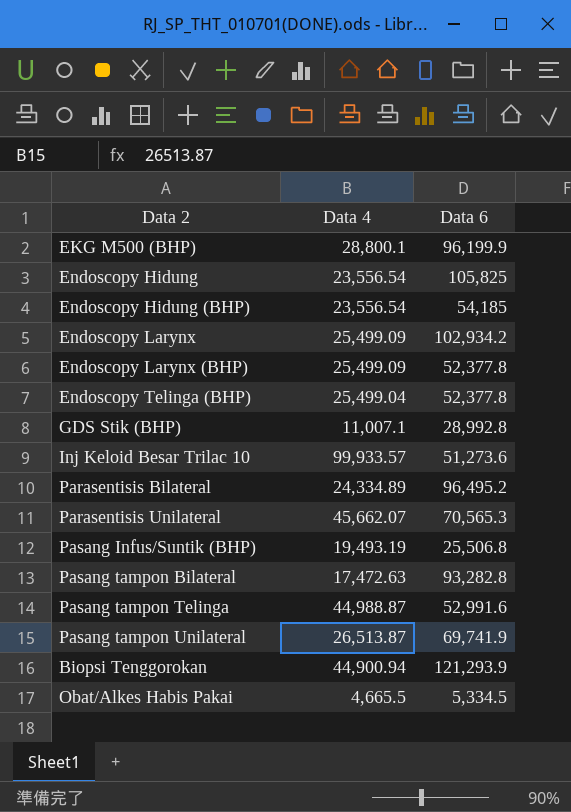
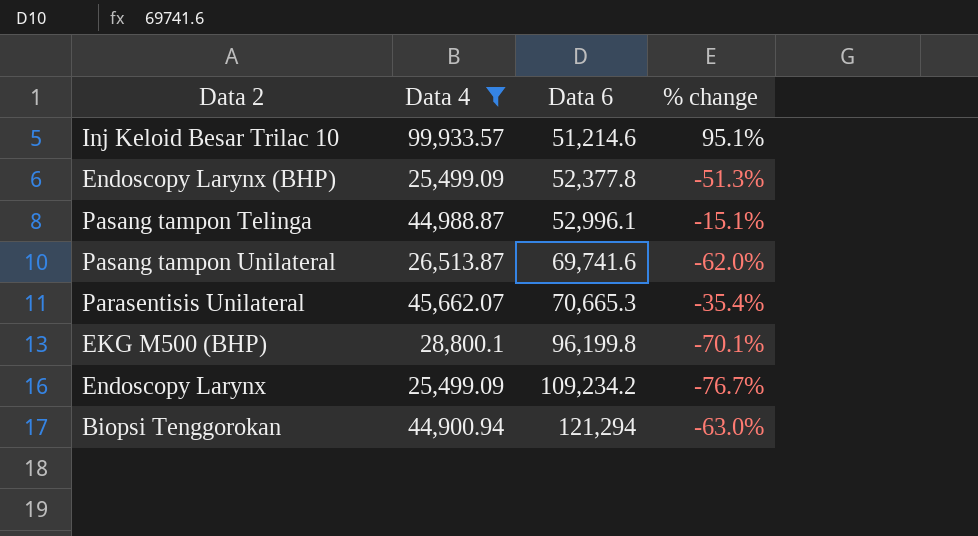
filter: none -> Data 4 >= 25,499.09
row order: none -> Data 6 ascending
column % change | formula: none -> ([Data 4] - [Data 6]) / [Data 6]
Inj Keloid Besar Trilac 10 | Data 6: 51,273.6 -> 51,214.6
Pasang tampon Telinga | Data 6: 52,991.6 -> 52,996.1
Pasang tampon Unilateral | Data 6: 69,741.9 -> 69,741.6
Parasentisis Unilateral | Data 6: 70,565.3 -> 70,665.3
EKG M500 (BHP) | Data 6: 96,199.9 -> 96,199.8
Endoscopy Larynx | Data 6: 102,934.2 -> 109,234.2
Biopsi Tenggorokan | Data 6: 121,293.9 -> 121,294

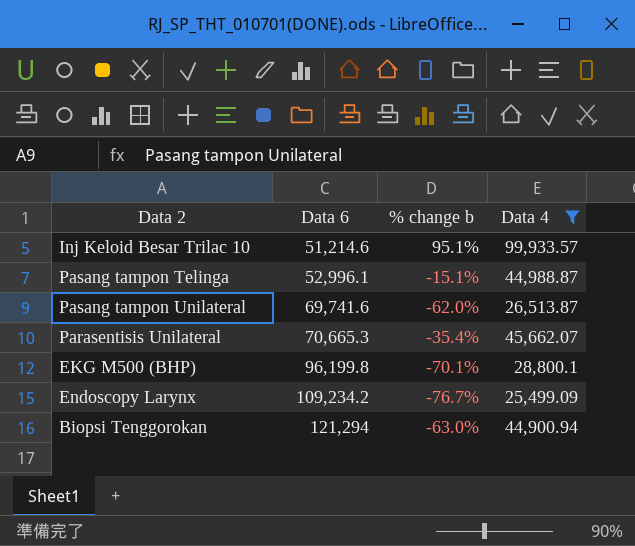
column name: % change -> % change b
column Data 4 | position: 2 -> 4
row Endoscopy Larynx (BHP): 25,499.09 | 52,377.8 | -51.3% -> none

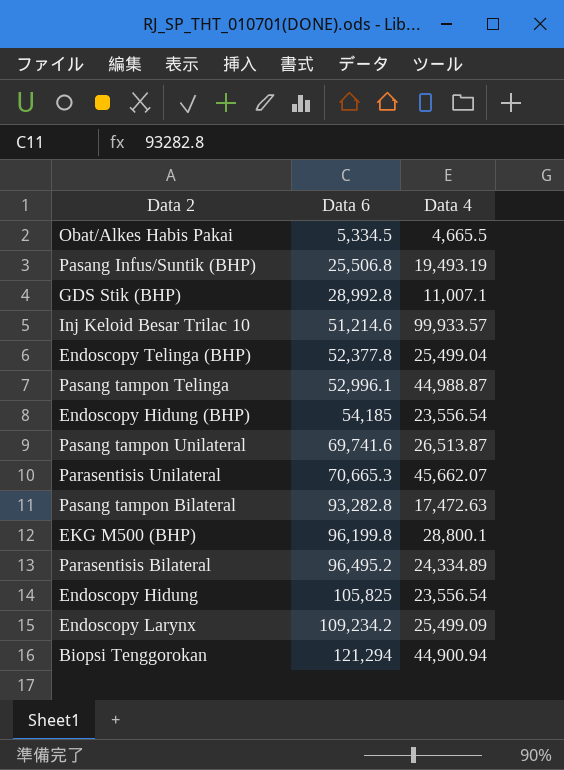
filter: Data 4 >= 25,499.09 -> none
column % change b | formula: ([Data 4] - [Data 6]) / [Data 6] -> none

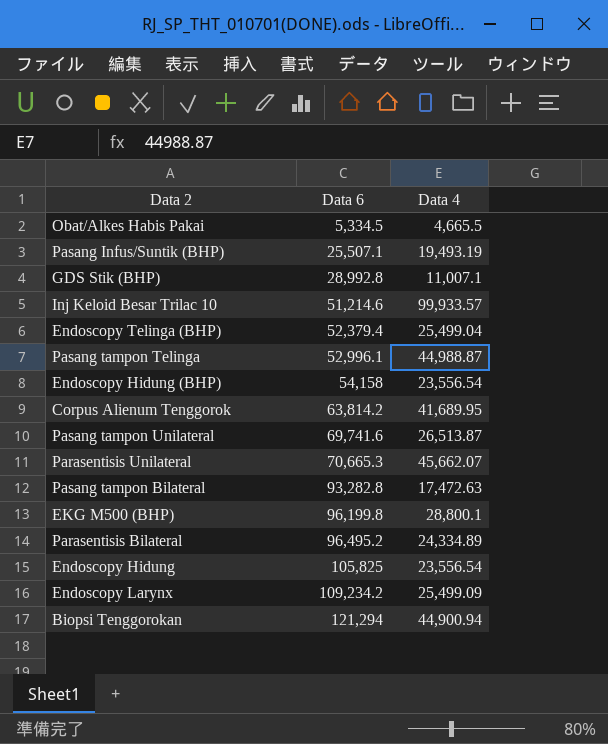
Pasang Infus/Suntik (BHP) | Data 6: 25,506.8 -> 25,507.1
Endoscopy Telinga (BHP) | Data 6: 52,377.8 -> 52,379.4
Endoscopy Hidung (BHP) | Data 6: 54,185 -> 54,158
row Corpus Alienum Tenggorok: none -> 63,814.2 | 41,689.95

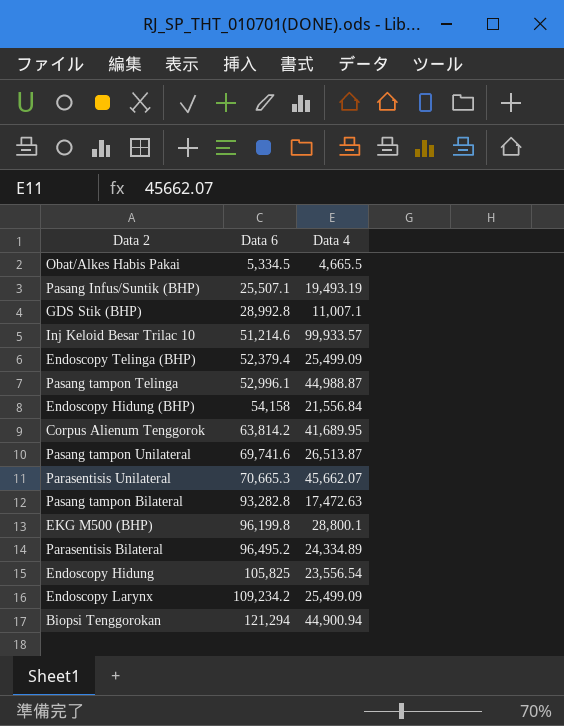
Endoscopy Telinga (BHP) | Data 4: 25,499.04 -> 25,499.09
Endoscopy Hidung (BHP) | Data 4: 23,556.54 -> 21,556.84

